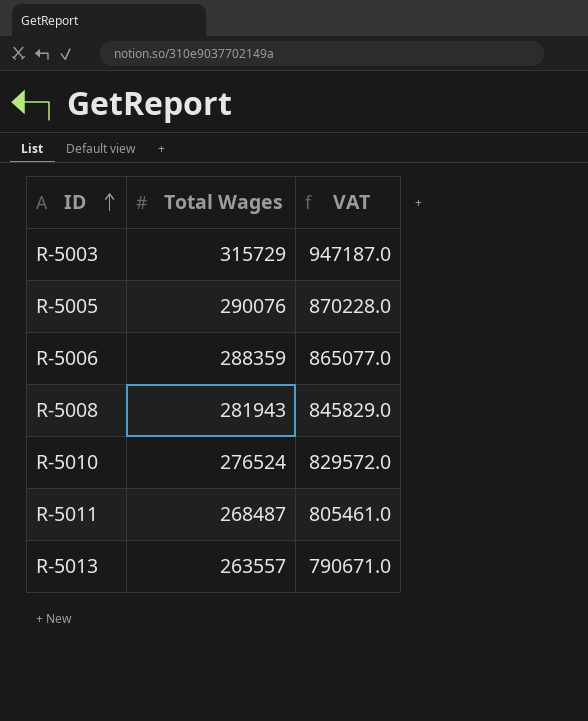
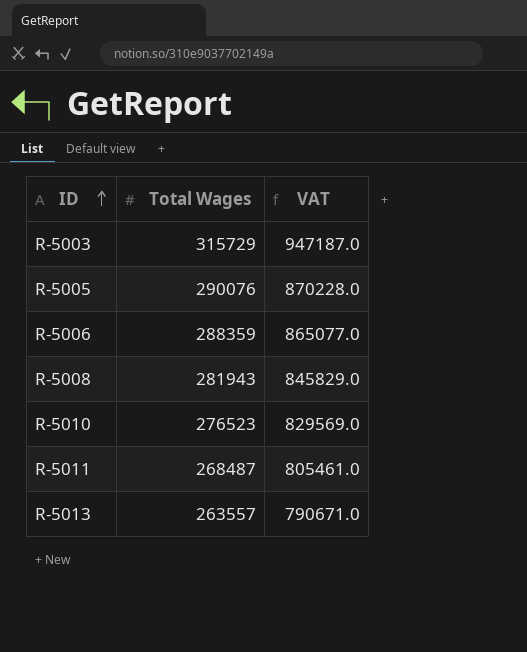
R-5010 | Total Wages: 276524 -> 276523
R-5010 | VAT: 829572.0 -> 829569.0

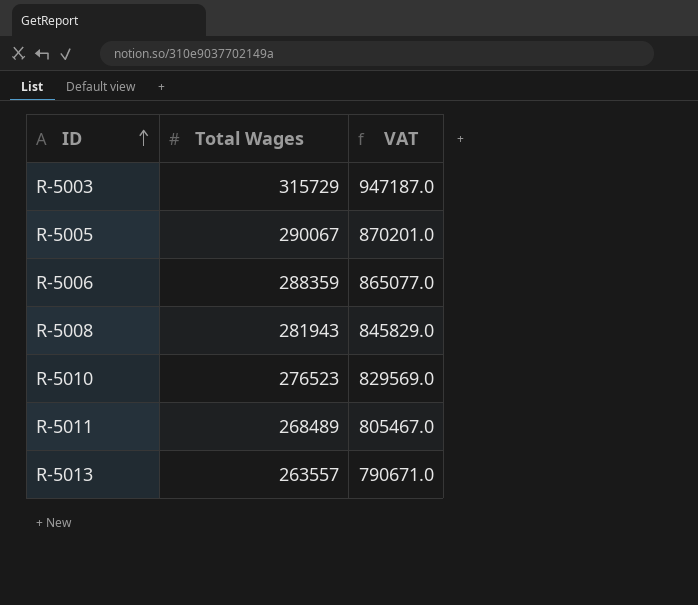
R-5005 | Total Wages: 290076 -> 290067
R-5005 | VAT: 870228.0 -> 870201.0
R-5011 | Total Wages: 268487 -> 268489
R-5011 | VAT: 805461.0 -> 805467.0

